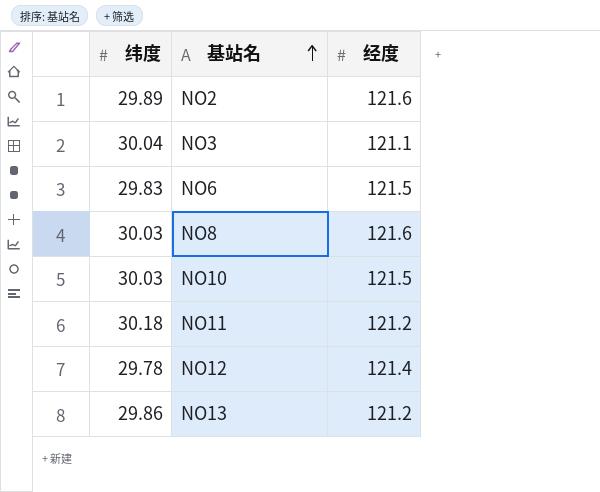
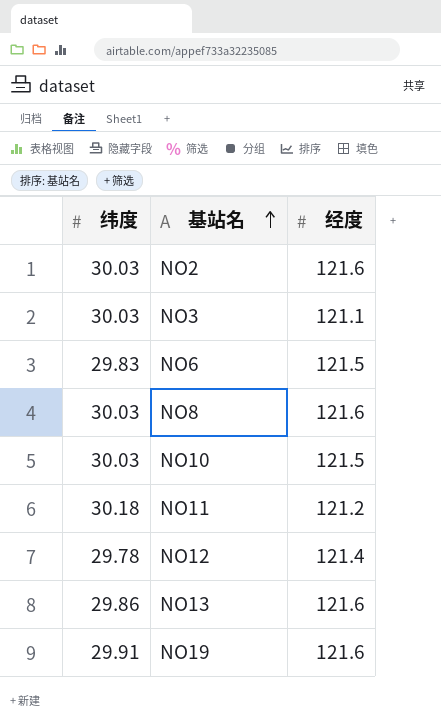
NO2 | 纬度: 29.89 -> 30.03
NO3 | 纬度: 30.04 -> 30.03
NO13 | 经度: 121.2 -> 121.6
row NO19: none -> 29.91 | 121.6

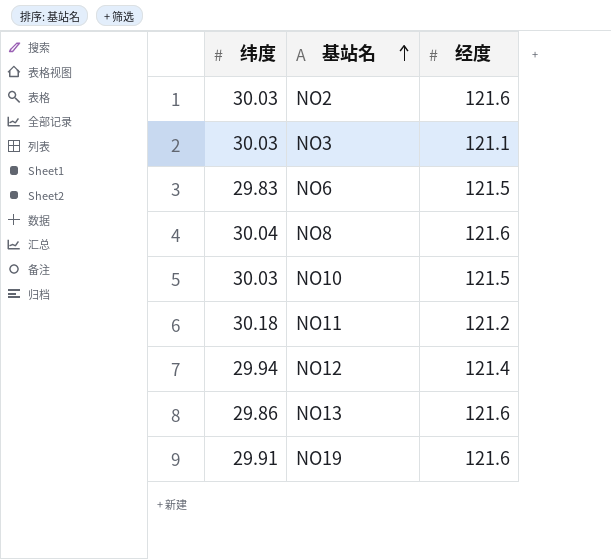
NO8 | 纬度: 30.03 -> 30.04
NO12 | 纬度: 29.78 -> 29.94

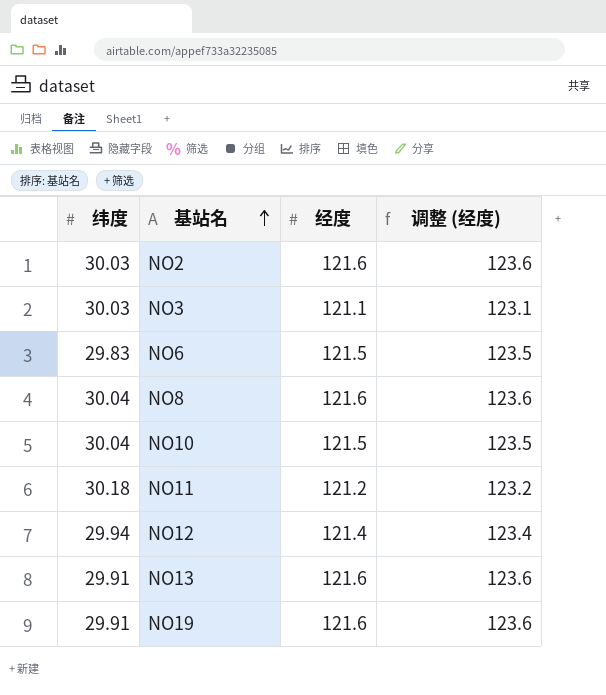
column 调整 (经度) | formula: none -> [经度] + 2
NO10 | 纬度: 30.03 -> 30.04
NO13 | 纬度: 29.86 -> 29.91

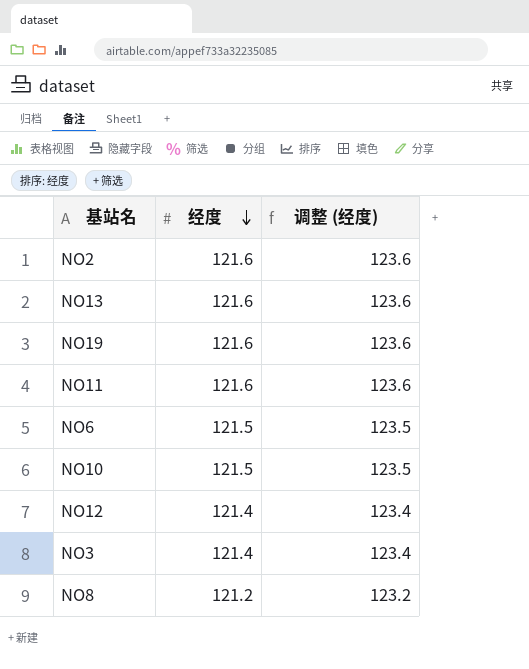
row order: 基站名 ascending -> 经度 descending
column 纬度 | position: 1 -> none
NO11 | 经度: 121.2 -> 121.6
NO11 | 调整 (经度): 123.2 -> 123.6
NO3 | 经度: 121.1 -> 121.4
NO3 | 调整 (经度): 123.1 -> 123.4
NO8 | 经度: 121.6 -> 121.2
NO8 | 调整 (经度): 123.6 -> 123.2

